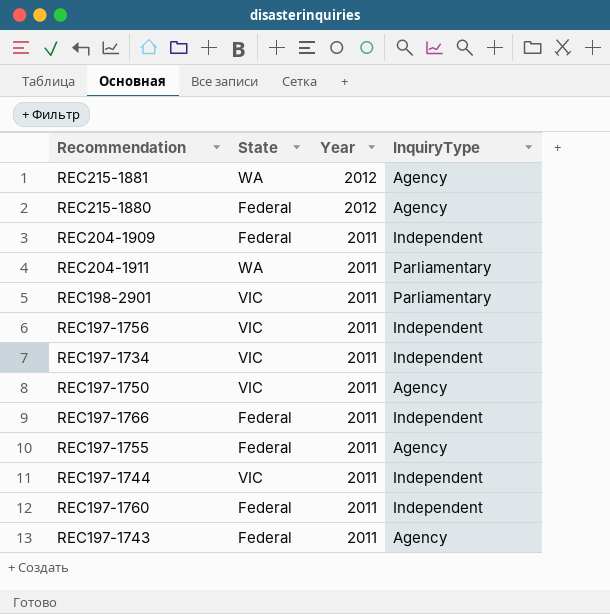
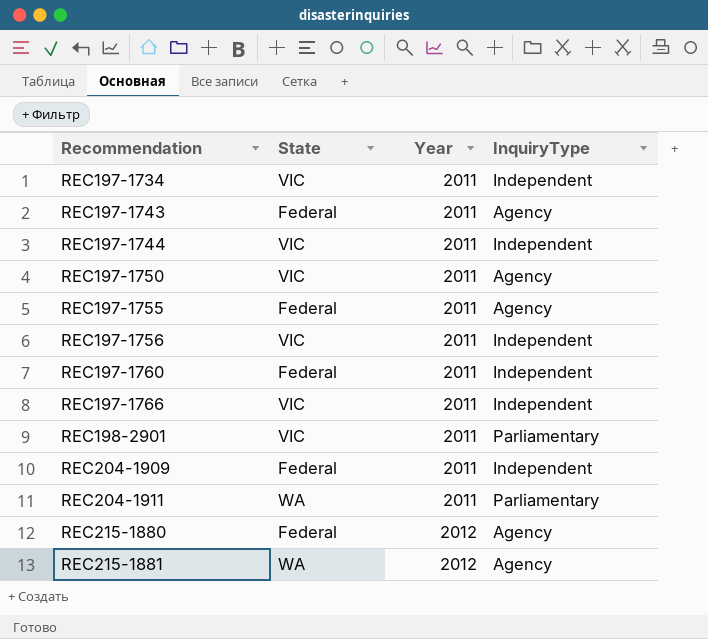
row order: Year descending -> Recommendation ascending
REC197-1766 | State: Federal -> VIC

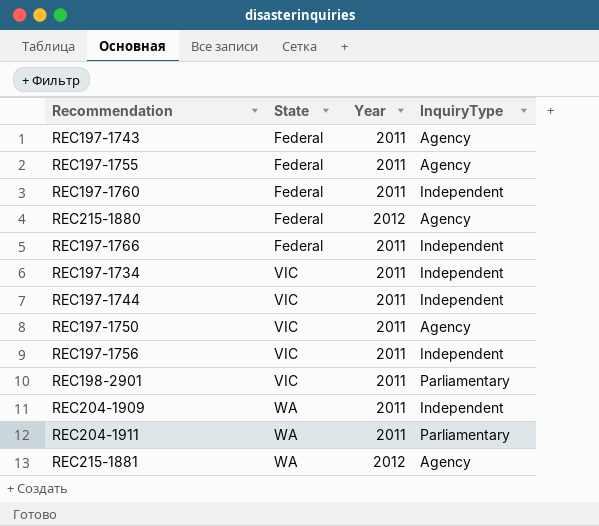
row order: Recommendation ascending -> State ascending
REC197-1766 | State: VIC -> Federal
REC204-1909 | State: Federal -> WA

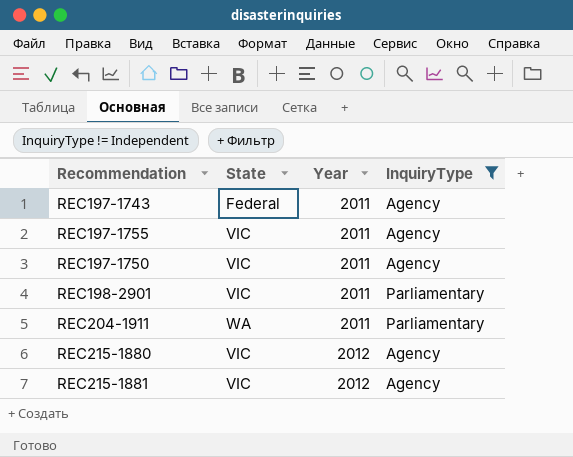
filter: none -> InquiryType != Independent
row order: State ascending -> Year ascending
REC197-1755 | State: Federal -> VIC
REC215-1880 | State: Federal -> VIC
REC215-1881 | State: WA -> VIC

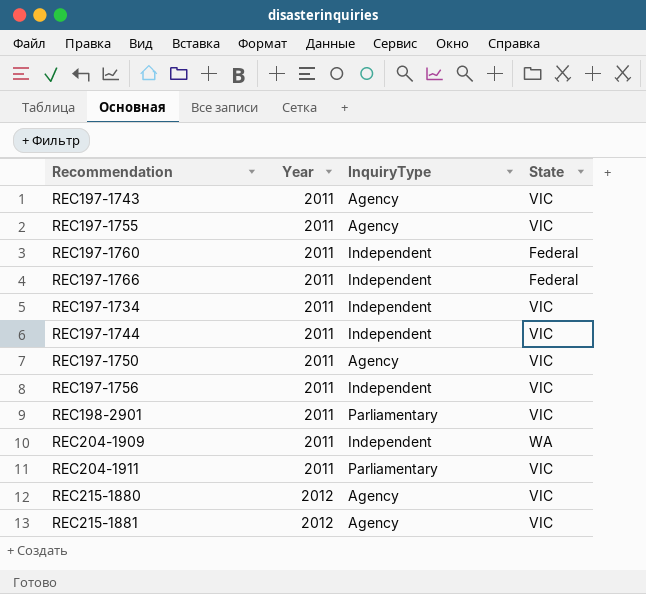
filter: InquiryType != Independent -> none
column State | position: 2 -> 4
REC197-1743 | State: Federal -> VIC
REC204-1911 | State: WA -> VIC

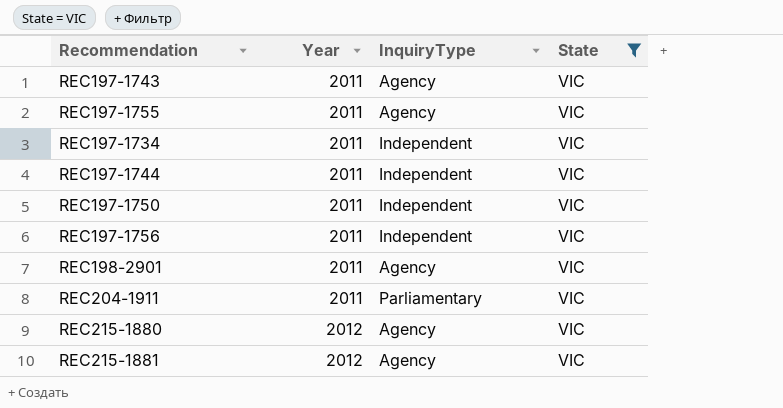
filter: none -> State = VIC
REC197-1750 | InquiryType: Agency -> Independent
REC198-2901 | InquiryType: Parliamentary -> Agency

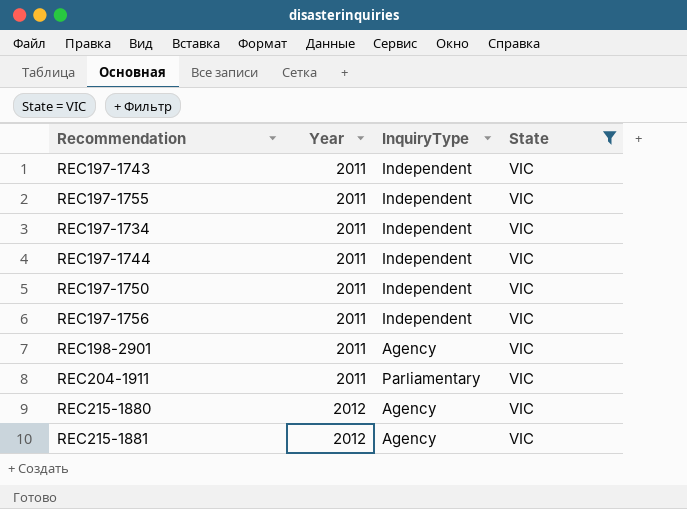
REC197-1743 | InquiryType: Agency -> Independent
REC197-1755 | InquiryType: Agency -> Independent

